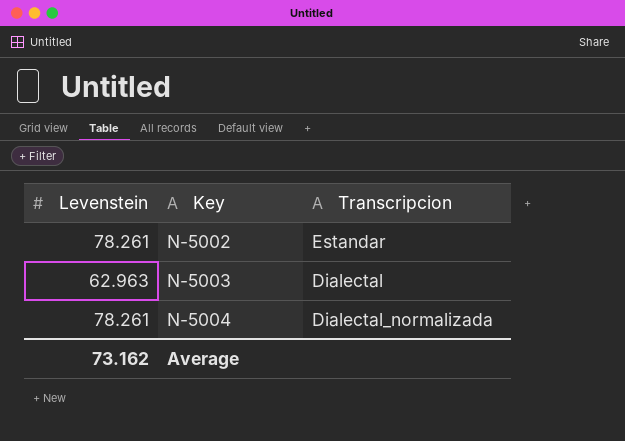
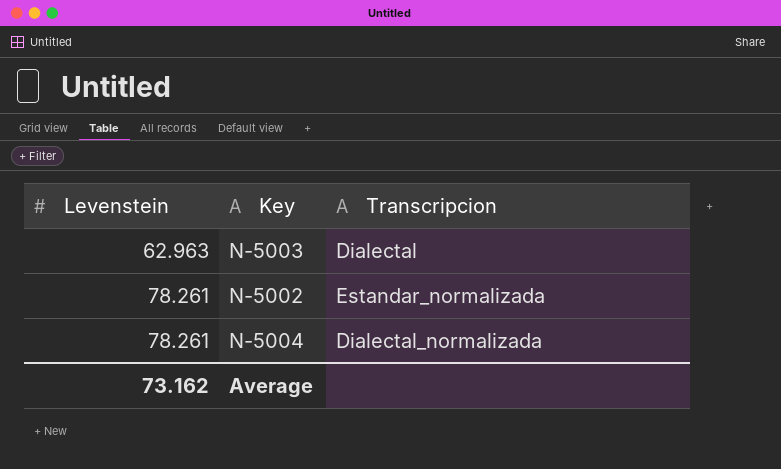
row order: Key ascending -> Levenstein ascending
N-5002 | Transcripcion: Estandar -> Estandar_normalizada

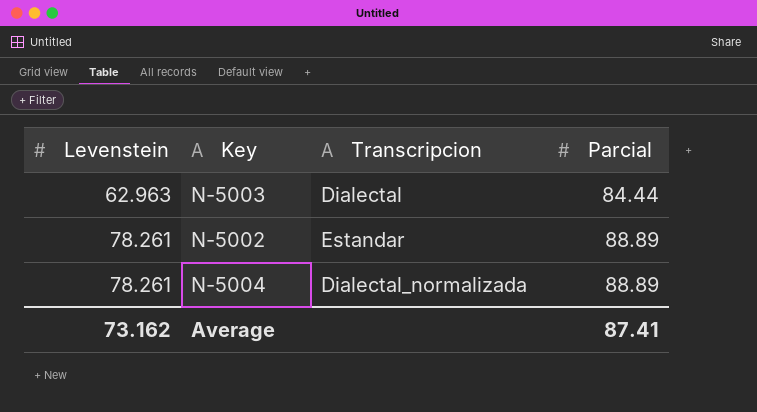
column Parcial | position: none -> 4
N-5002 | Transcripcion: Estandar_normalizada -> Estandar

